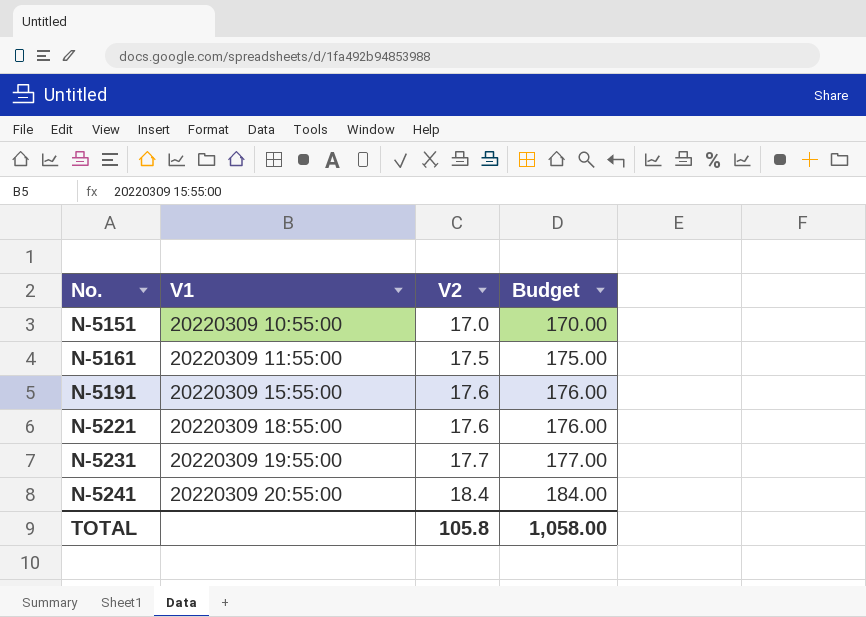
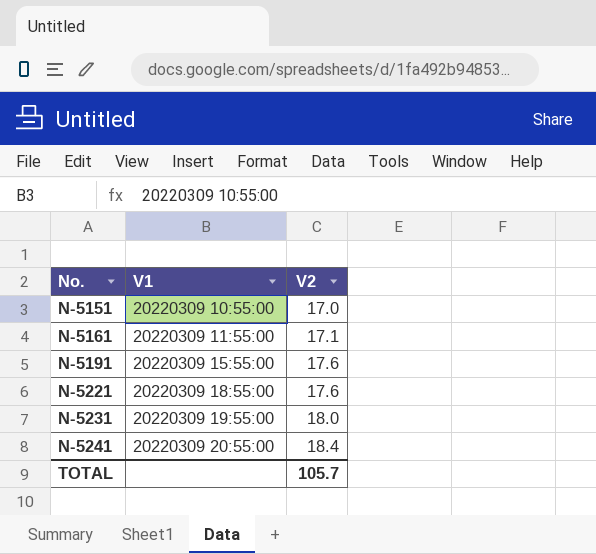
column Budget | formula: [V2] * 10 -> none
N-5161 | V2: 17.5 -> 17.1
N-5231 | V2: 17.7 -> 18.0
TOTAL | V2: 105.8 -> 105.7

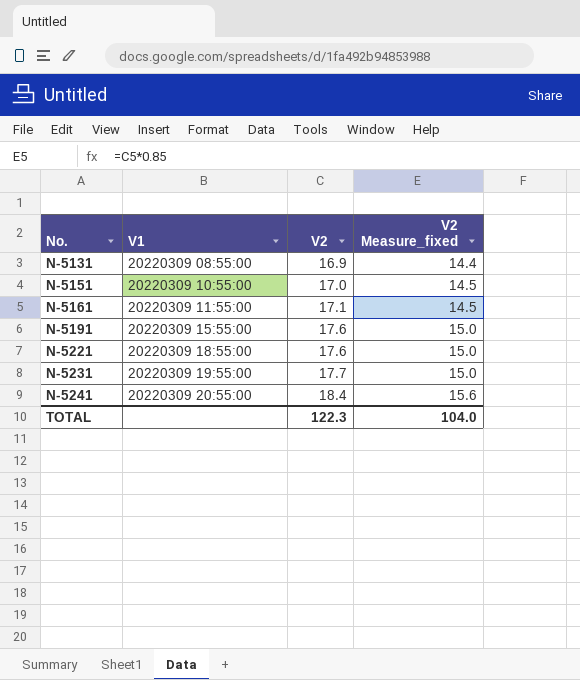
column V2 Measure_fixed | formula: none -> [V2] * 0.85
row N-5131: none -> 20220309 08:55:00 | 16.9 | 14.4
N-5231 | V2: 18.0 -> 17.7
TOTAL | V2: 105.7 -> 122.3

